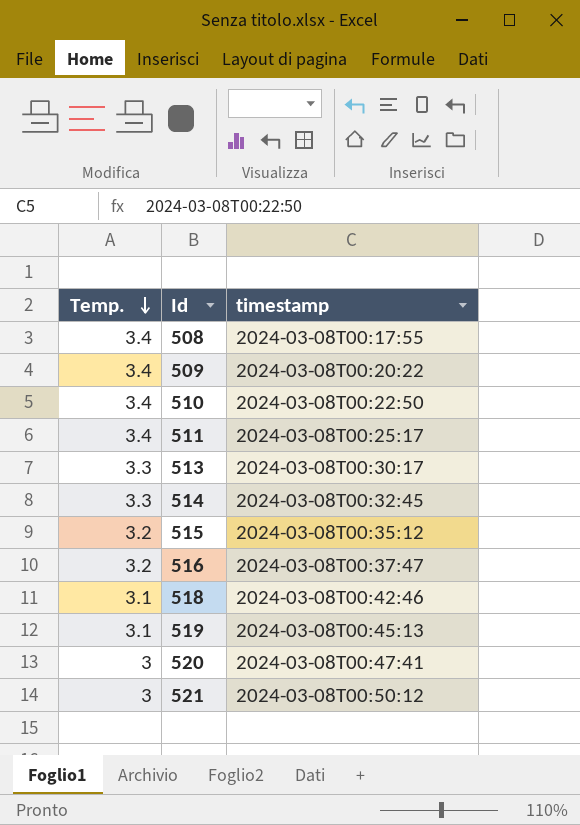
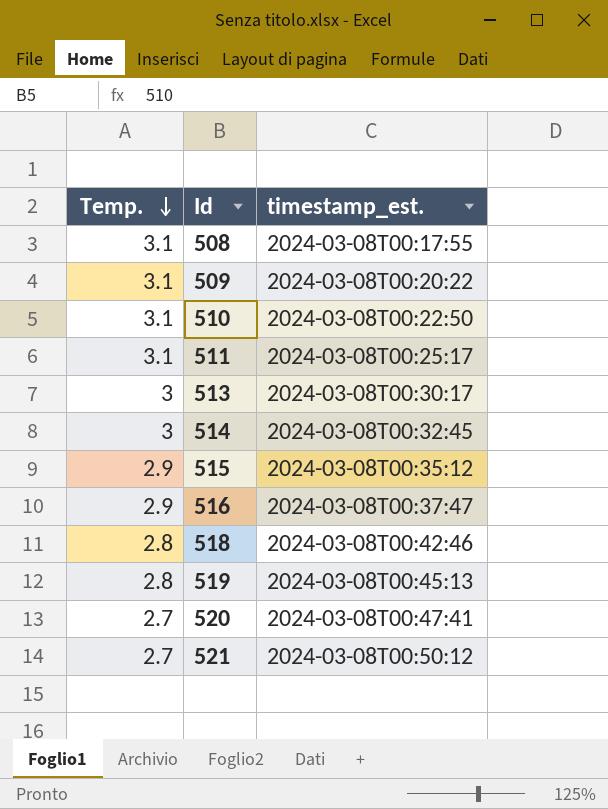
column name: timestamp -> timestamp_est.
508 | Temp.: 3.4 -> 3.1
509 | Temp.: 3.4 -> 3.1
510 | Temp.: 3.4 -> 3.1
511 | Temp.: 3.4 -> 3.1
513 | Temp.: 3.3 -> 3
514 | Temp.: 3.3 -> 3
515 | Temp.: 3.2 -> 2.9
516 | Temp.: 3.2 -> 2.9
518 | Temp.: 3.1 -> 2.8
519 | Temp.: 3.1 -> 2.8
520 | Temp.: 3 -> 2.7
521 | Temp.: 3 -> 2.7

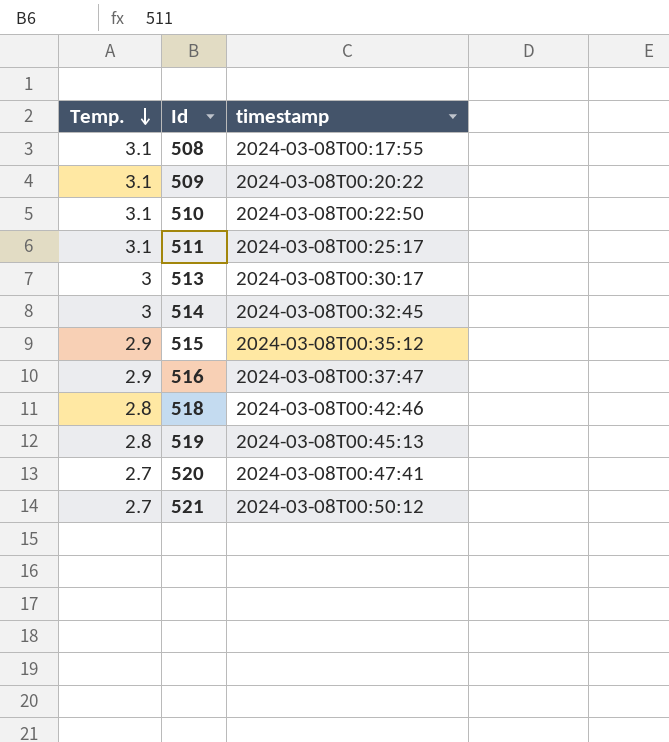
column name: timestamp_est. -> timestamp

